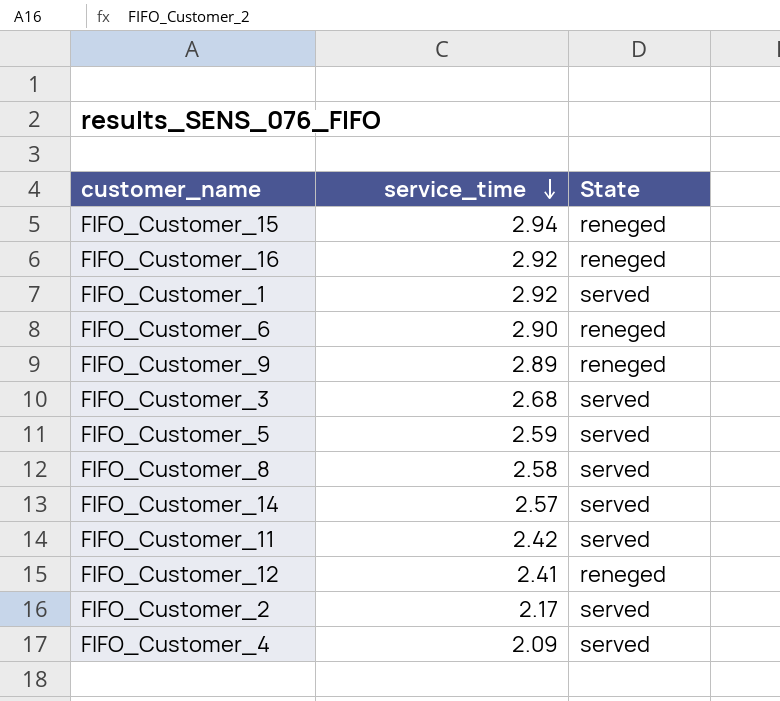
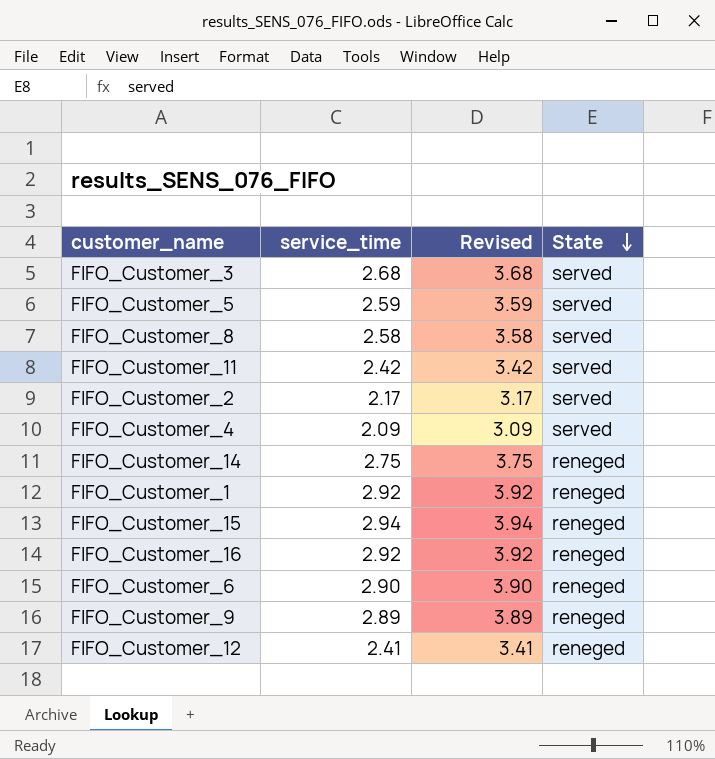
row order: service_time descending -> State descending
column Revised | formula: none -> [service_time] + 1
FIFO_Customer_14 | service_time: 2.57 -> 2.75
FIFO_Customer_14 | State: served -> reneged
FIFO_Customer_1 | State: served -> reneged

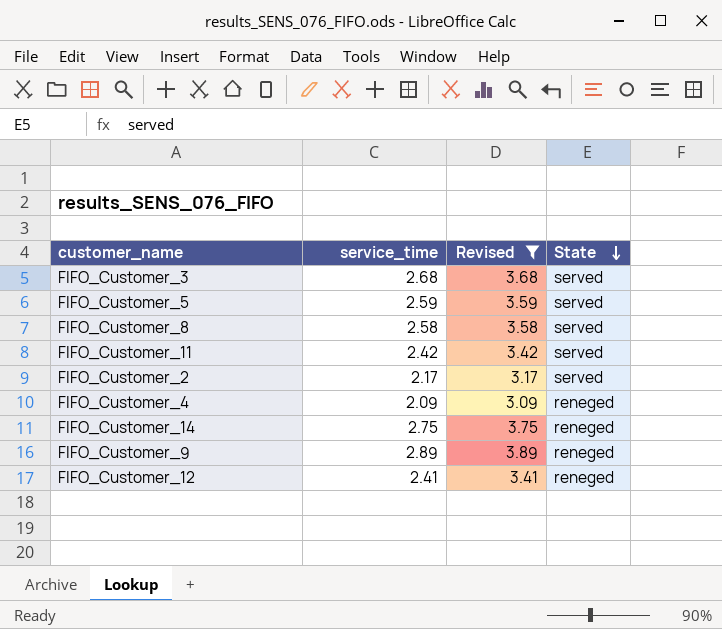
filter: none -> Revised <= 3.89
FIFO_Customer_4 | State: served -> reneged

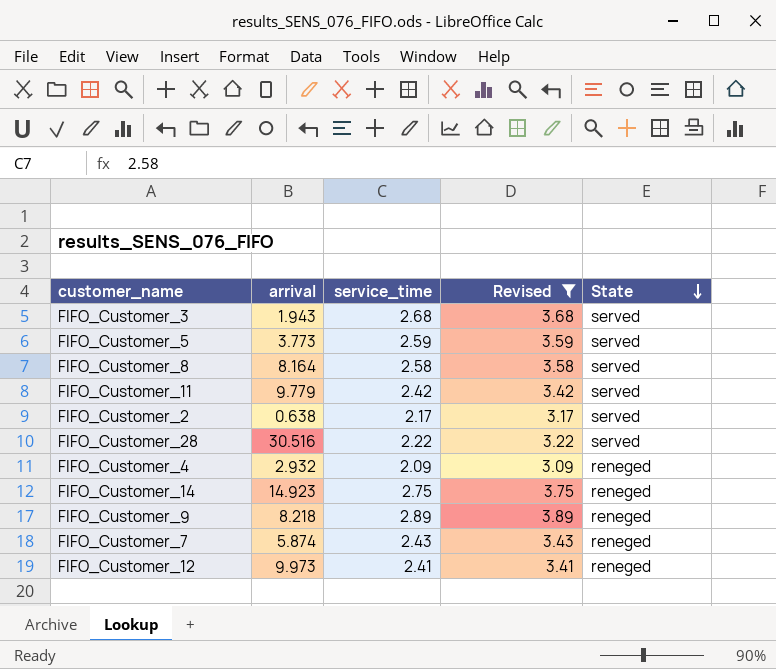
column arrival | position: none -> 2
row FIFO_Customer_28: none -> 30.516 | 2.22 | 3.22 | served
row FIFO_Customer_7: none -> 5.874 | 2.43 | 3.43 | reneged

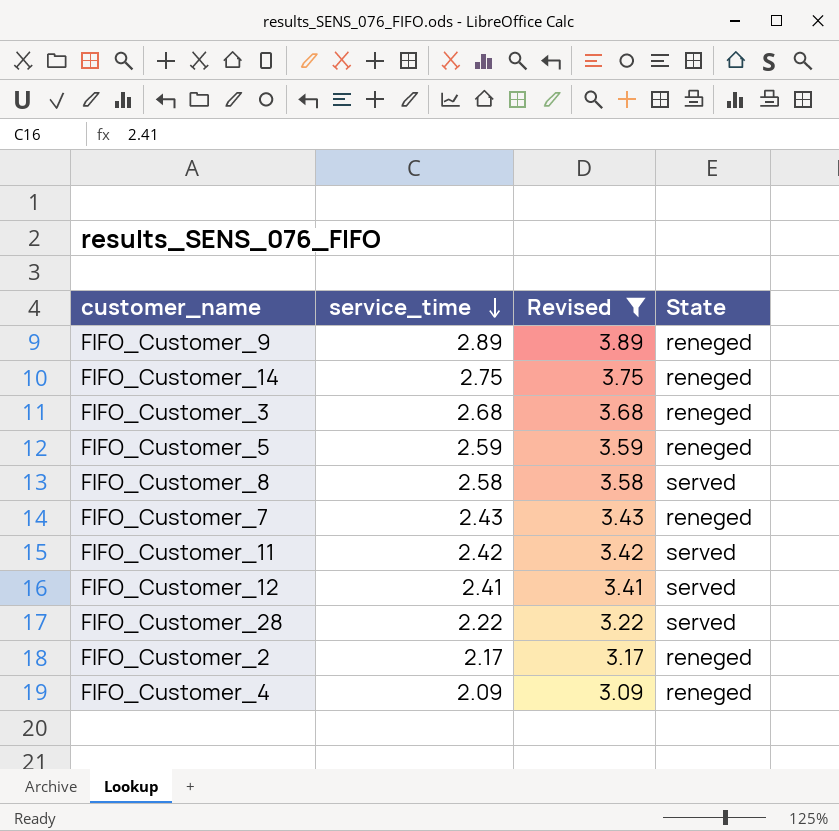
row order: State descending -> service_time descending
column arrival | position: 2 -> none
FIFO_Customer_3 | State: served -> reneged
FIFO_Customer_5 | State: served -> reneged
FIFO_Customer_12 | State: reneged -> served
FIFO_Customer_2 | State: served -> reneged

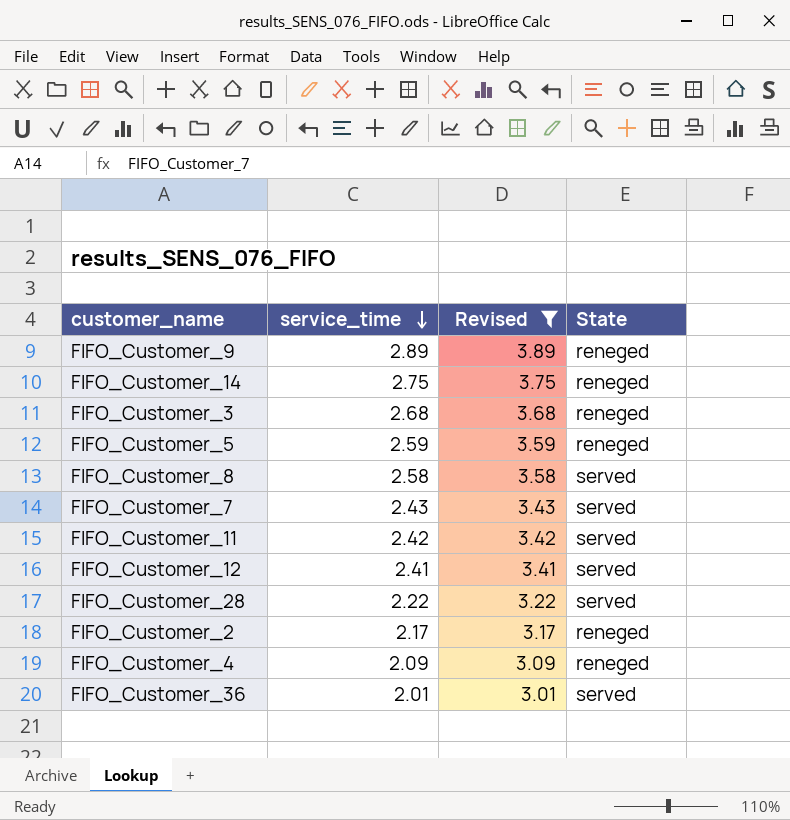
FIFO_Customer_7 | State: reneged -> served
row FIFO_Customer_36: none -> 2.01 | 3.01 | served

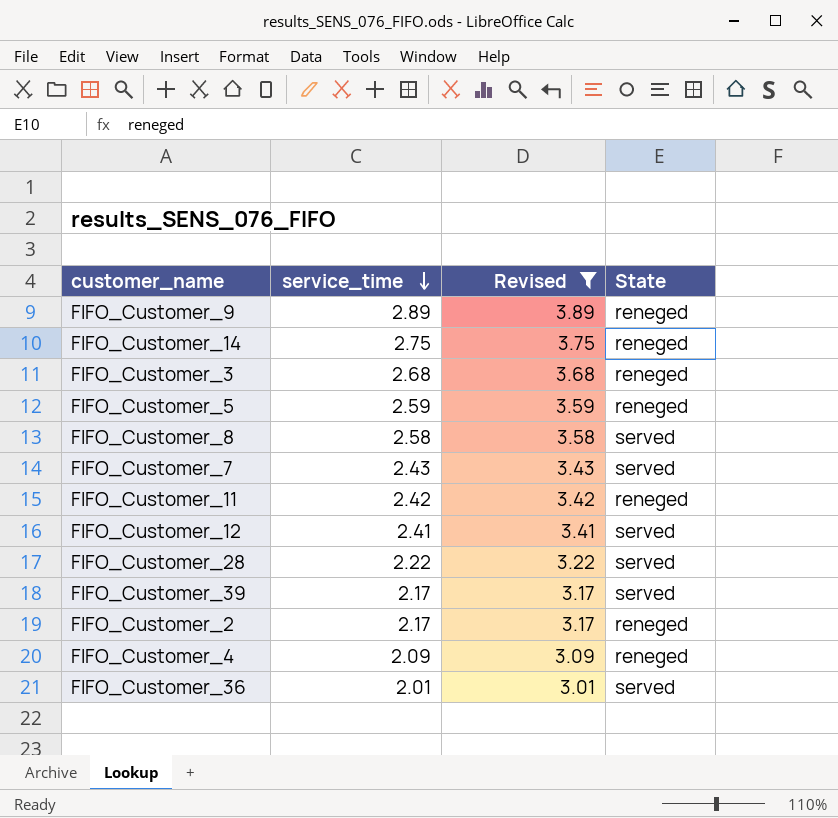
FIFO_Customer_11 | State: served -> reneged
row FIFO_Customer_39: none -> 2.17 | 3.17 | served

